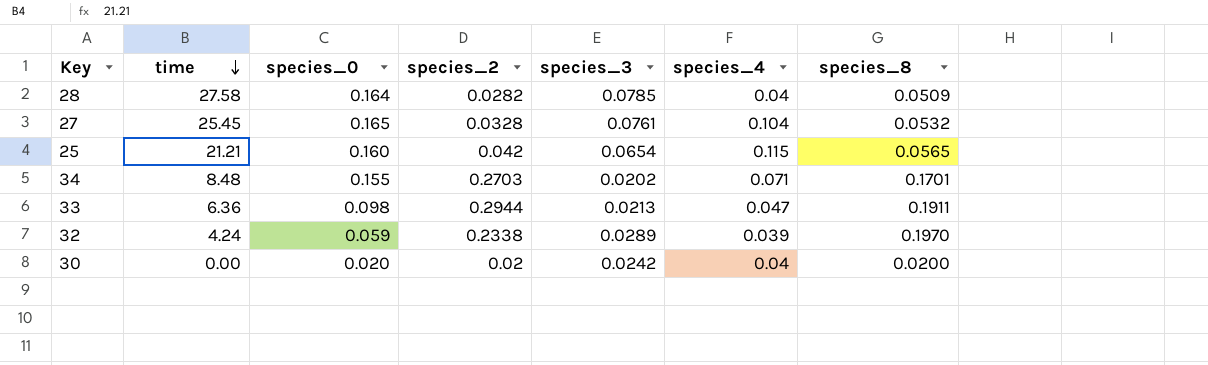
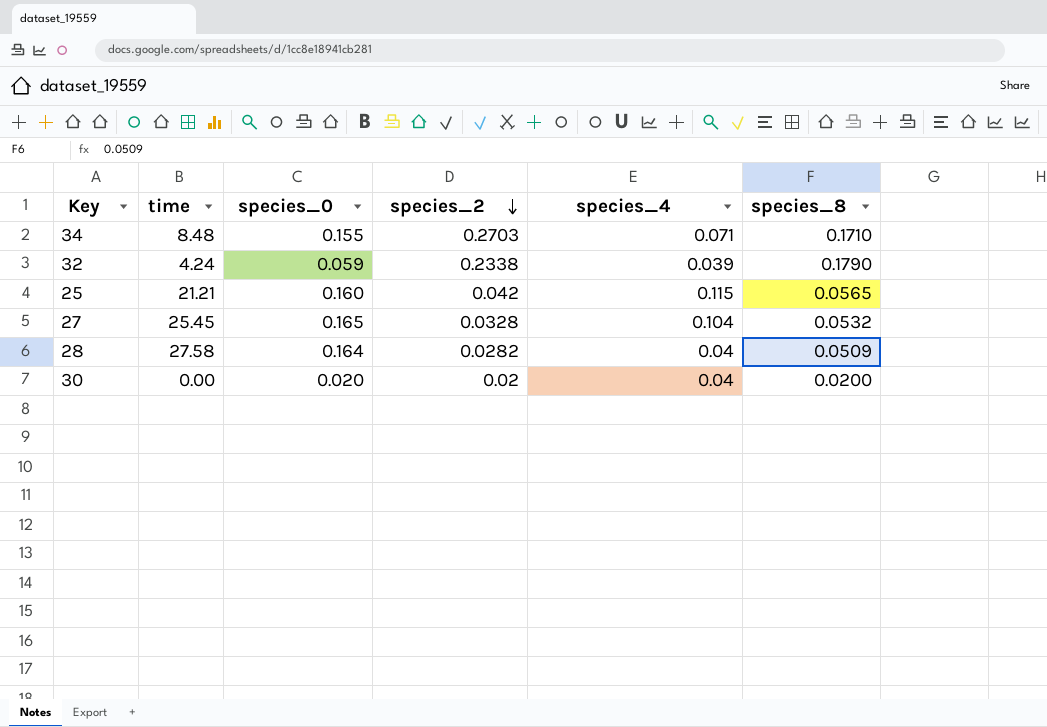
row order: time descending -> species_2 descending
column species_3 | position: 5 -> none
row 33: 6.36 | 0.098 | 0.2944 | 0.0213 | 0.047 | 0.1911 -> none
34 | species_8: 0.1701 -> 0.1710
32 | species_8: 0.1970 -> 0.1790

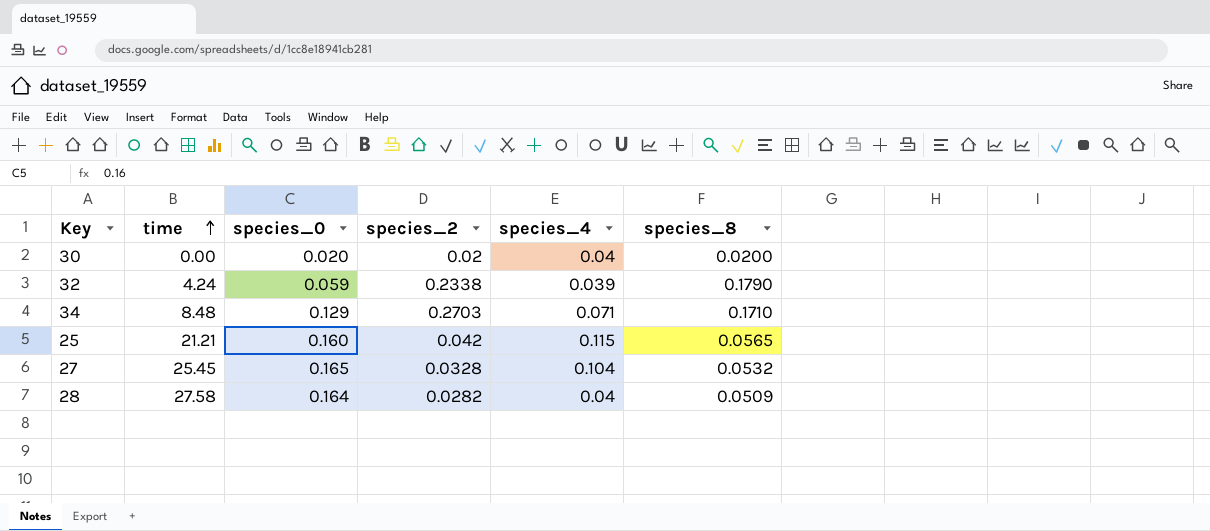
row order: species_2 descending -> time ascending
34 | species_0: 0.155 -> 0.129

